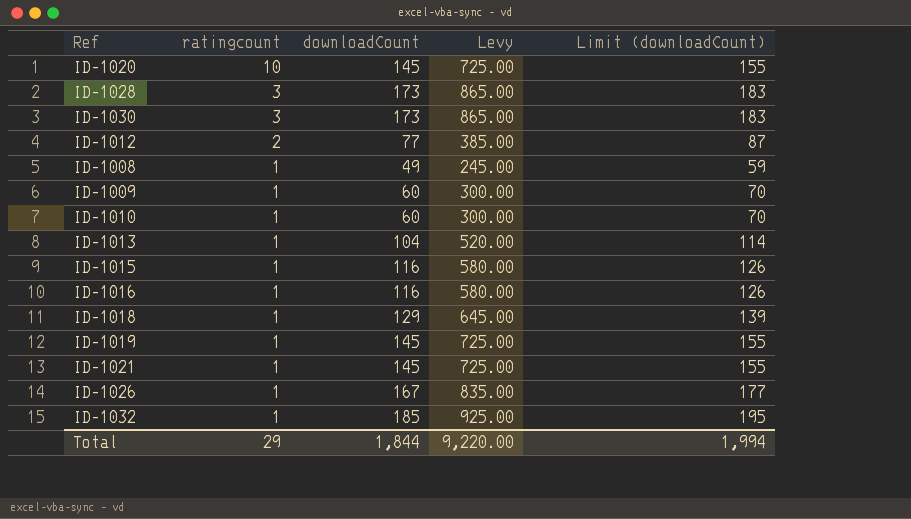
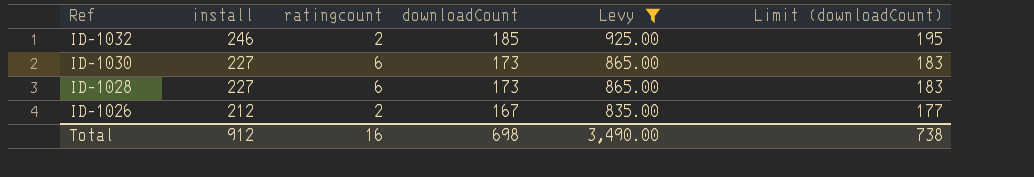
filter: none -> Levy >= 835.00
row order: ratingcount descending -> Ref descending
column install | position: none -> 2
ID-1032 | ratingcount: 1 -> 2
ID-1030 | ratingcount: 3 -> 6
ID-1028 | ratingcount: 3 -> 6
ID-1026 | ratingcount: 1 -> 2
Total | ratingcount: 29 -> 16
Total | downloadCount: 1,844 -> 698
Total | Levy: 9,220.00 -> 3,490.00
Total | Limit (downloadCount): 1,994 -> 738

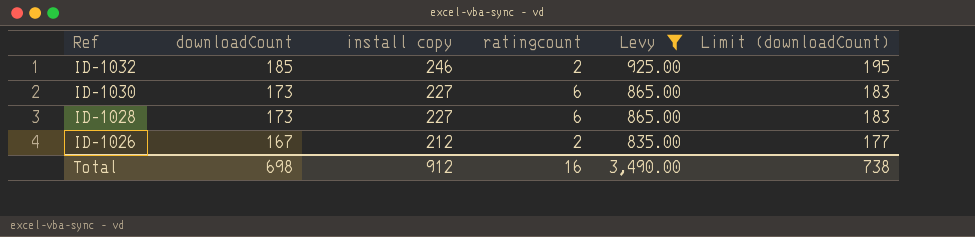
column downloadCount | position: 4 -> 2
column name: install -> install copy

